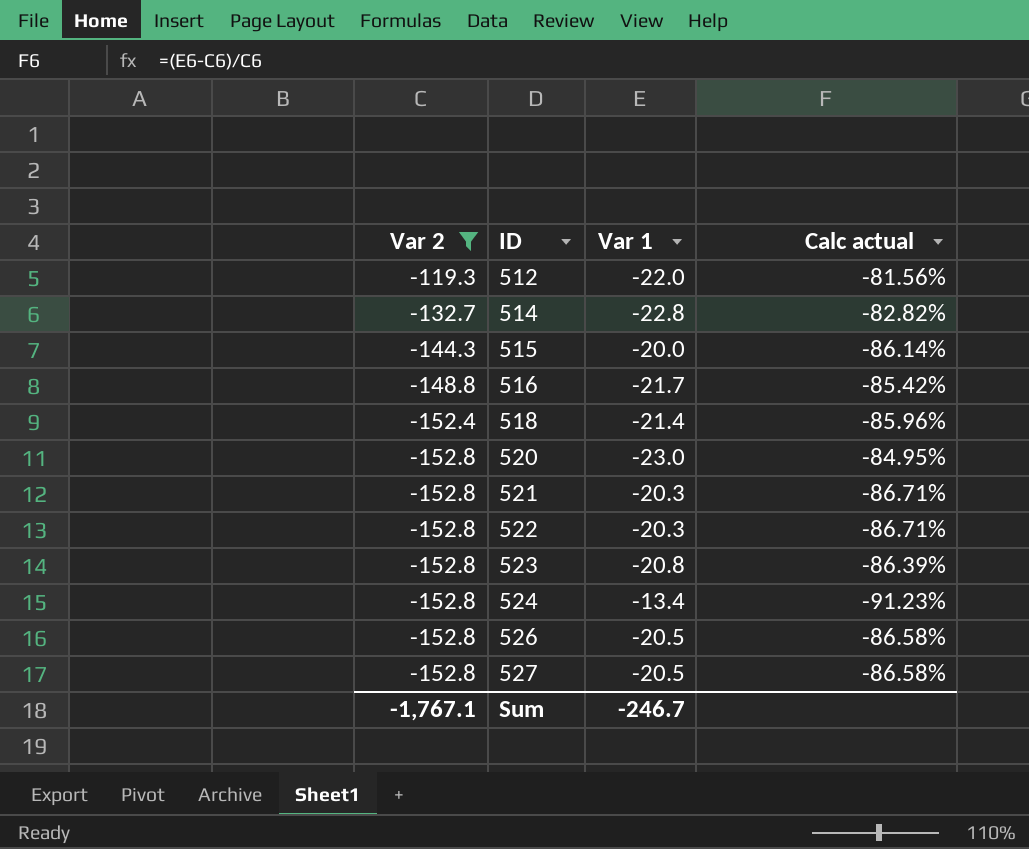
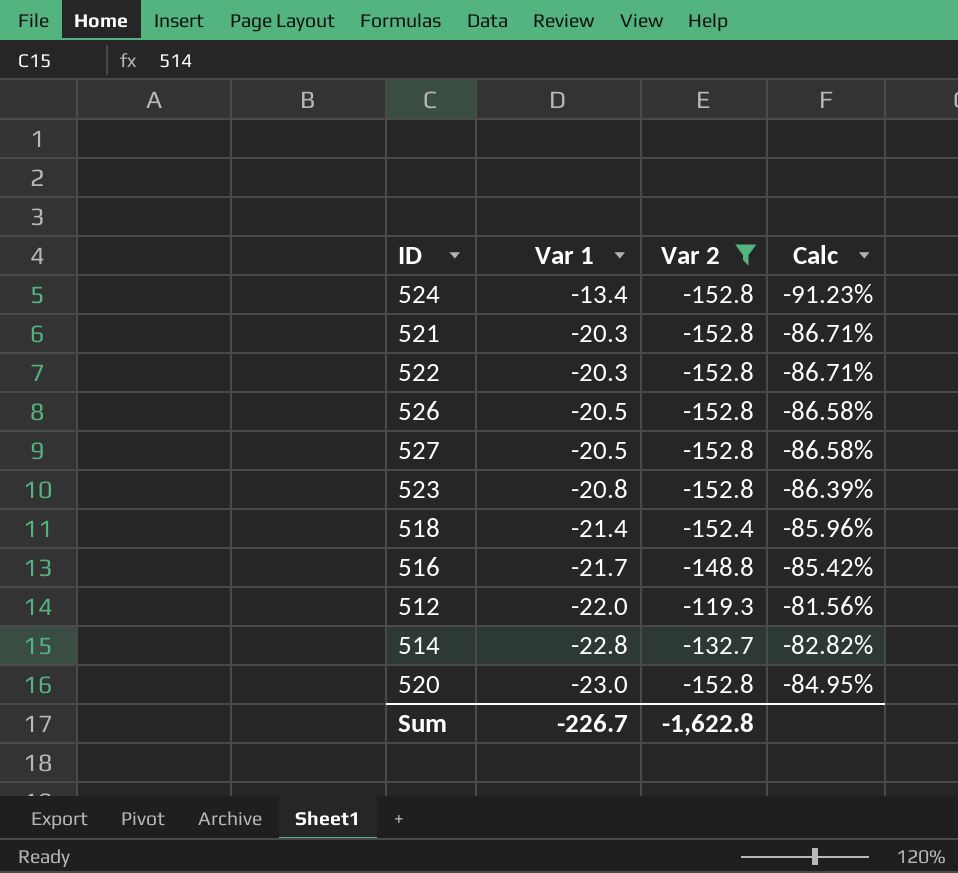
row order: Var 2 descending -> Var 1 descending
column Var 2 | position: 1 -> 3
column name: Calc actual -> Calc
row 515: -144.3 | -20.0 | -86.14% -> none
Sum | Var 1: -246.7 -> -226.7
Sum | Var 2: -1,767.1 -> -1,622.8

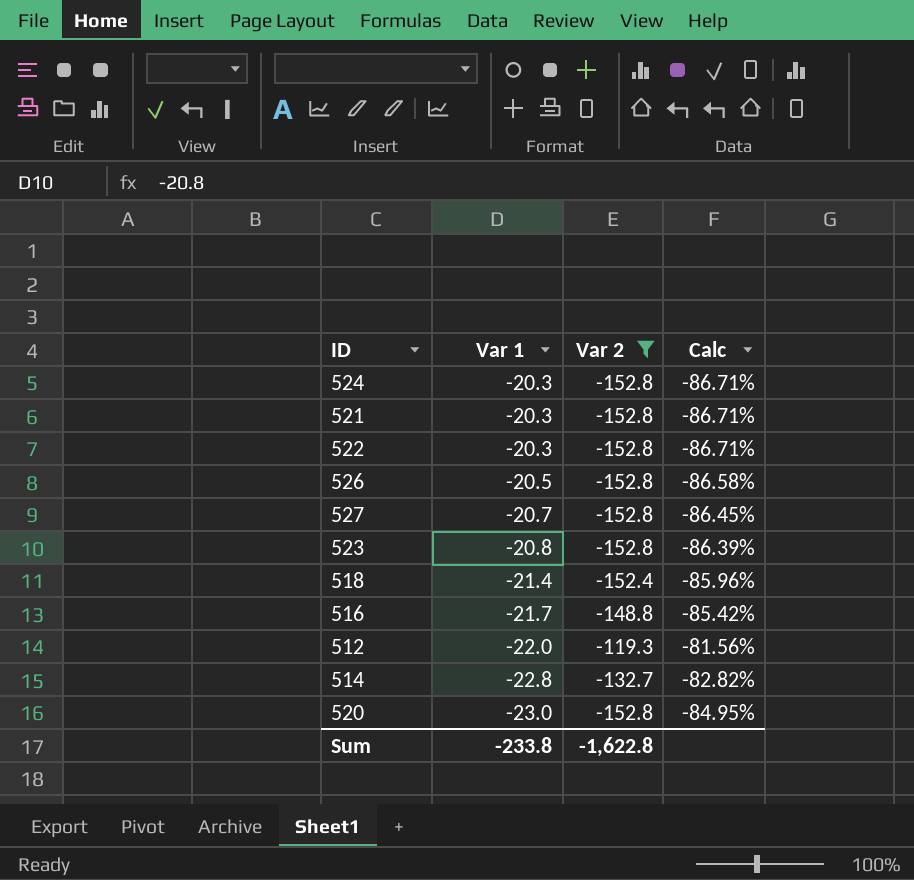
524 | Var 1: -13.4 -> -20.3
524 | Calc: -91.23% -> -86.71%
527 | Var 1: -20.5 -> -20.7
527 | Calc: -86.58% -> -86.45%
Sum | Var 1: -226.7 -> -233.8

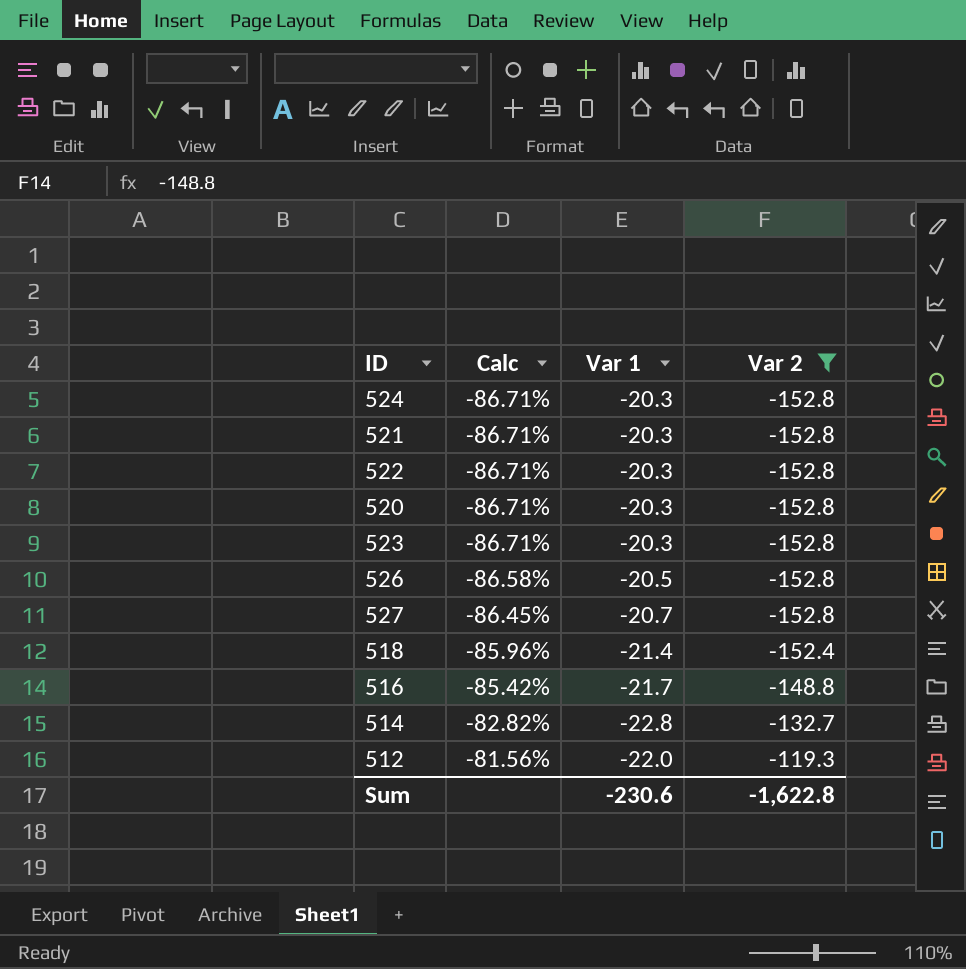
row order: Var 1 descending -> Calc ascending
column Calc | position: 4 -> 2
520 | Calc: -84.95% -> -86.71%
520 | Var 1: -23.0 -> -20.3
523 | Calc: -86.39% -> -86.71%
523 | Var 1: -20.8 -> -20.3
Sum | Var 1: -233.8 -> -230.6

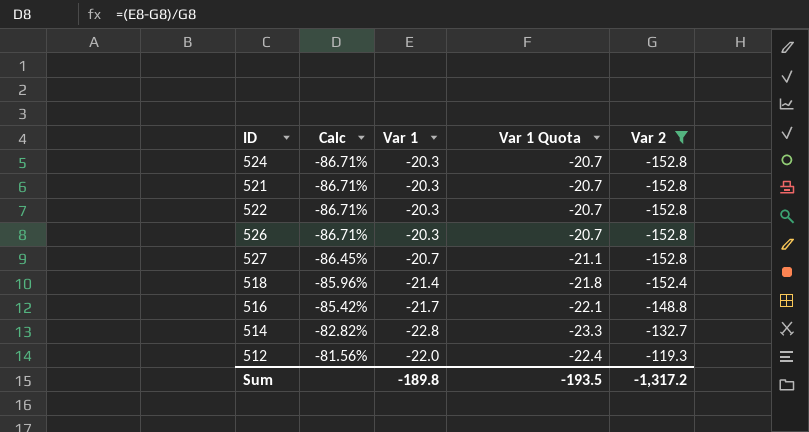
column Var 1 Quota | formula: none -> [Var 1] * 1.02
row 520: -86.71% | -20.3 | -152.8 -> none
row 523: -86.71% | -20.3 | -152.8 -> none
526 | Calc: -86.58% -> -86.71%
526 | Var 1: -20.5 -> -20.3
Sum | Var 1: -230.6 -> -189.8
Sum | Var 2: -1,622.8 -> -1,317.2

